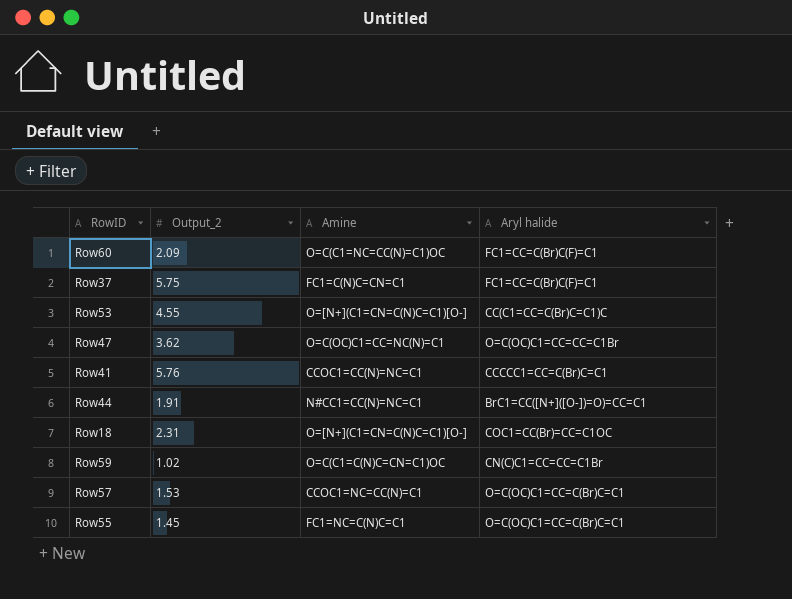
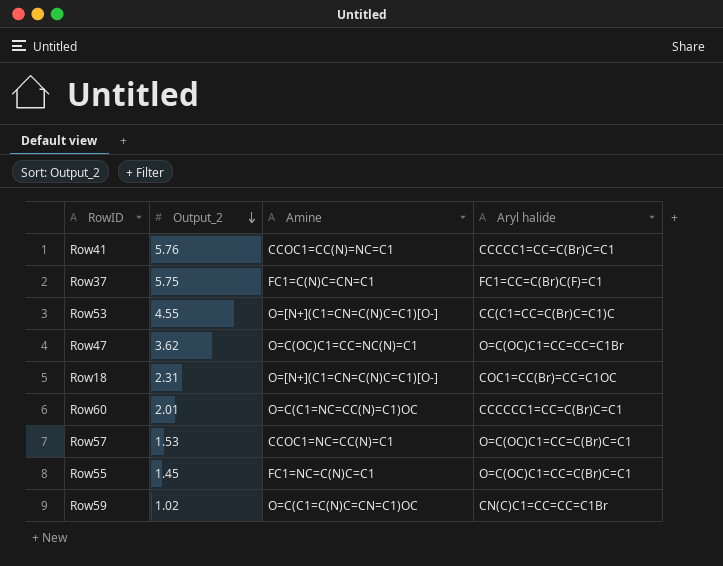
row order: none -> Output_2 descending
row Row44: 1.91 | N#CC1=CC(N)=NC=C1 | BrC1=CC([N+]([O-])=O)=CC=C1 -> none
Row60 | Output_2: 2.09 -> 2.01
Row60 | Aryl halide: FC1=CC=C(Br)C(F)=C1 -> CCCCCC1=CC=C(Br)C=C1

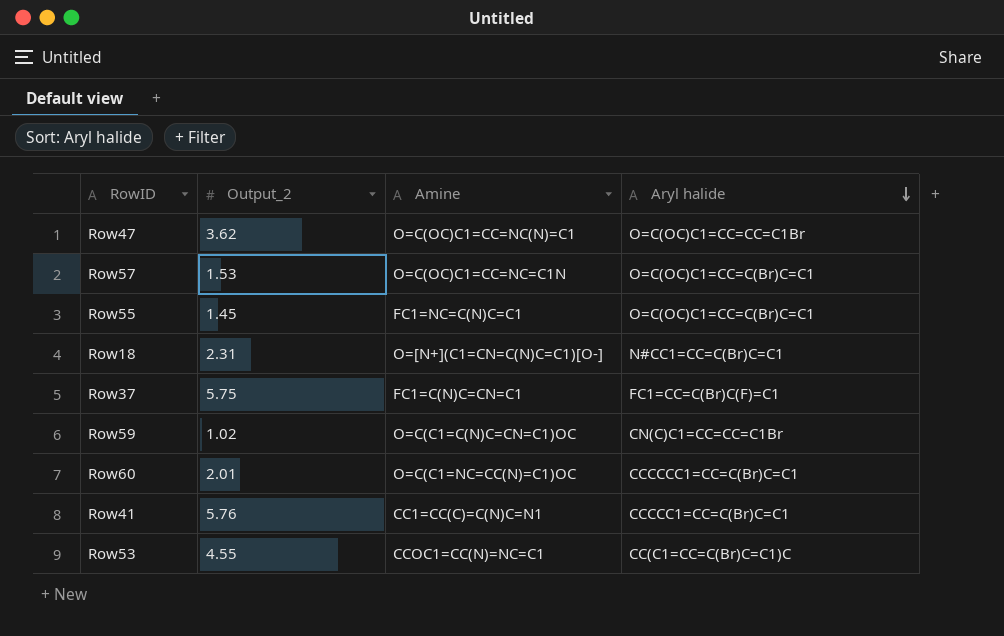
row order: Output_2 descending -> Aryl halide descending
Row57 | Amine: CCOC1=NC=CC(N)=C1 -> O=C(OC)C1=CC=NC=C1N
Row18 | Aryl halide: COC1=CC(Br)=CC=C1OC -> N#CC1=CC=C(Br)C=C1
Row41 | Amine: CCOC1=CC(N)=NC=C1 -> CC1=CC(C)=C(N)C=N1
Row53 | Amine: O=[N+](C1=CN=C(N)C=C1)[O-] -> CCOC1=CC(N)=NC=C1

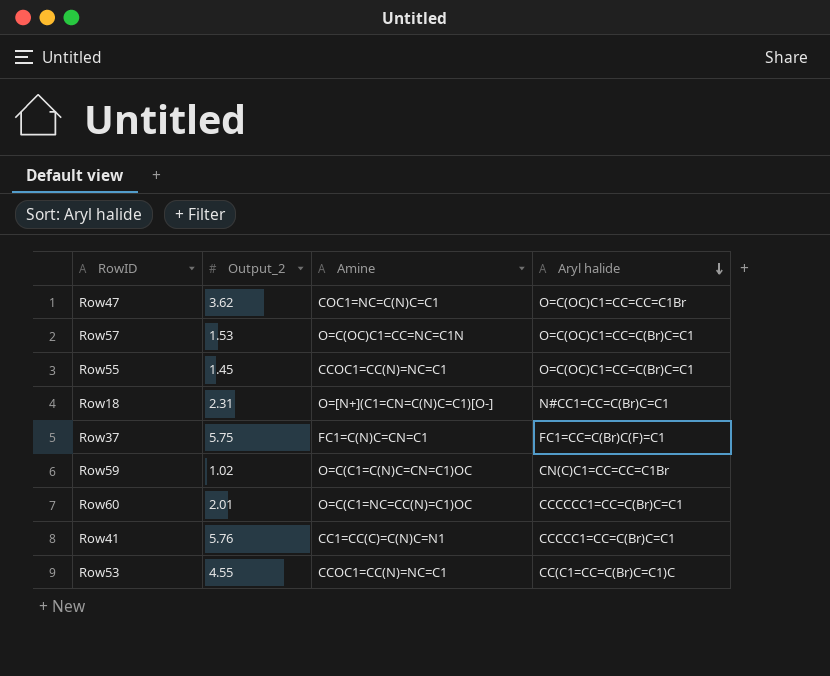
Row47 | Amine: O=C(OC)C1=CC=NC(N)=C1 -> COC1=NC=C(N)C=C1
Row55 | Amine: FC1=NC=C(N)C=C1 -> CCOC1=CC(N)=NC=C1

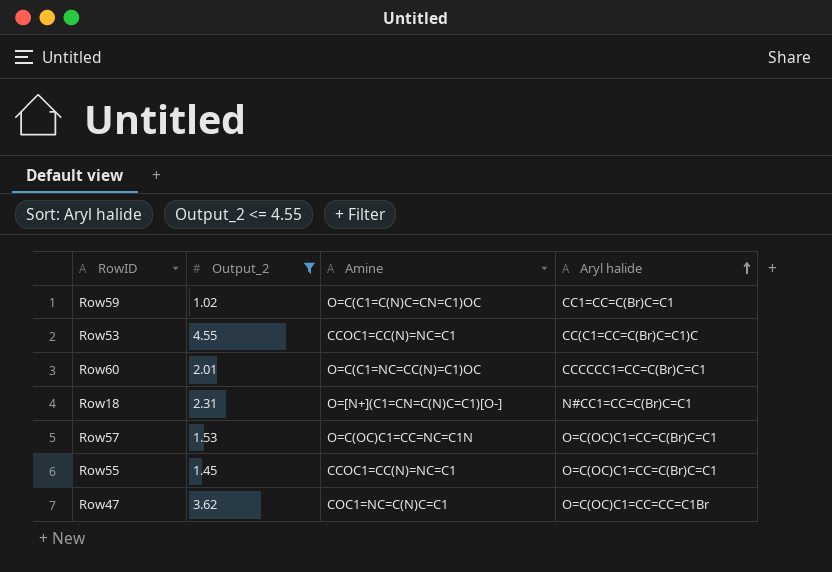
filter: none -> Output_2 <= 4.55
row order: Aryl halide descending -> Aryl halide ascending
Row59 | Aryl halide: CN(C)C1=CC=CC=C1Br -> CC1=CC=C(Br)C=C1

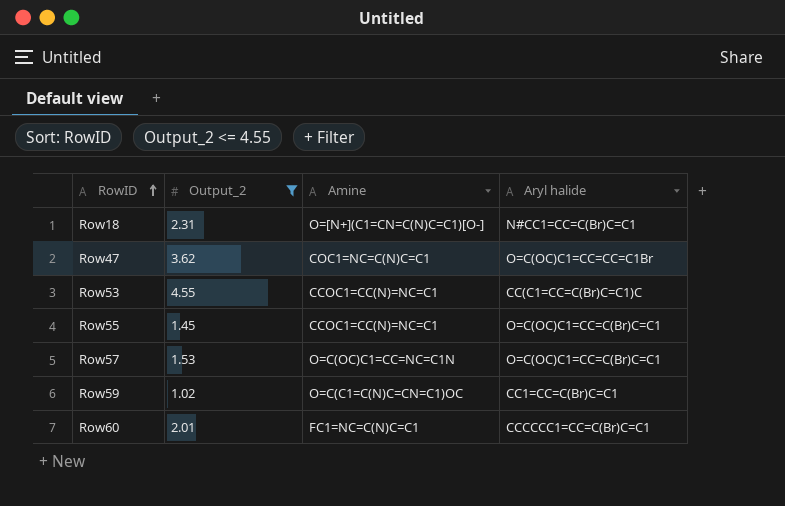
row order: Aryl halide ascending -> RowID ascending
Row60 | Amine: O=C(C1=NC=CC(N)=C1)OC -> FC1=NC=C(N)C=C1

